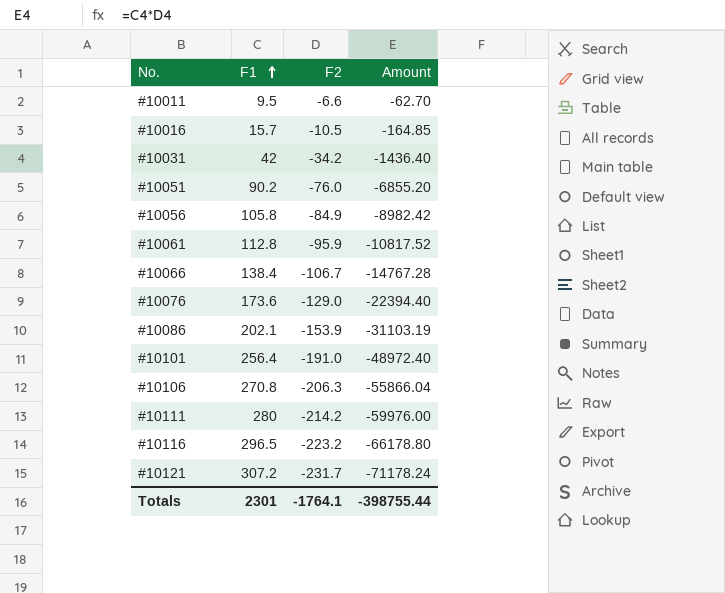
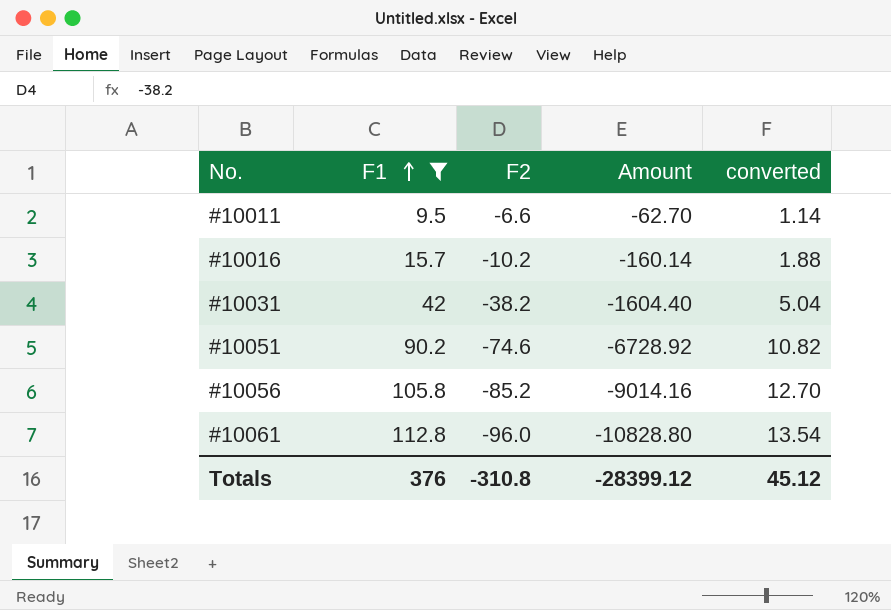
filter: none -> F1 <= 112.8
column converted | formula: none -> [F1] * 0.12
#10016 | F2: -10.5 -> -10.2
#10016 | Amount: -164.85 -> -160.14
#10031 | F2: -34.2 -> -38.2
#10031 | Amount: -1436.40 -> -1604.40
#10051 | F2: -76.0 -> -74.6
#10051 | Amount: -6855.20 -> -6728.92
#10056 | F2: -84.9 -> -85.2
#10056 | Amount: -8982.42 -> -9014.16
#10061 | F2: -95.9 -> -96.0
#10061 | Amount: -10817.52 -> -10828.80
Totals | F1: 2301 -> 376
Totals | F2: -1764.1 -> -310.8
Totals | Amount: -398755.44 -> -28399.12

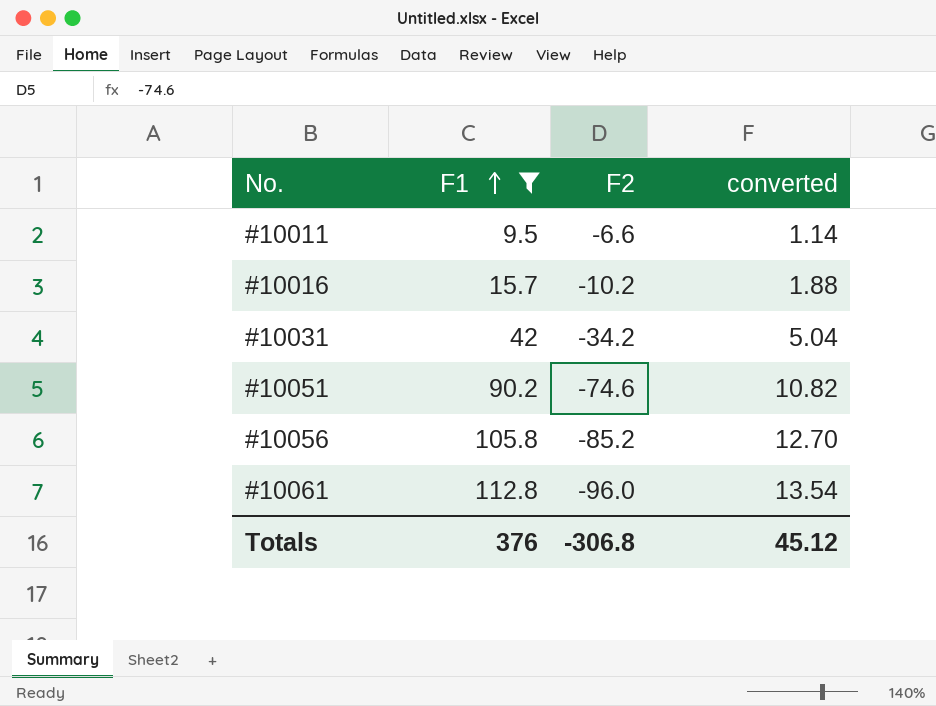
column Amount | formula: [F1] * [F2] -> none
#10031 | F2: -38.2 -> -34.2
Totals | F2: -310.8 -> -306.8

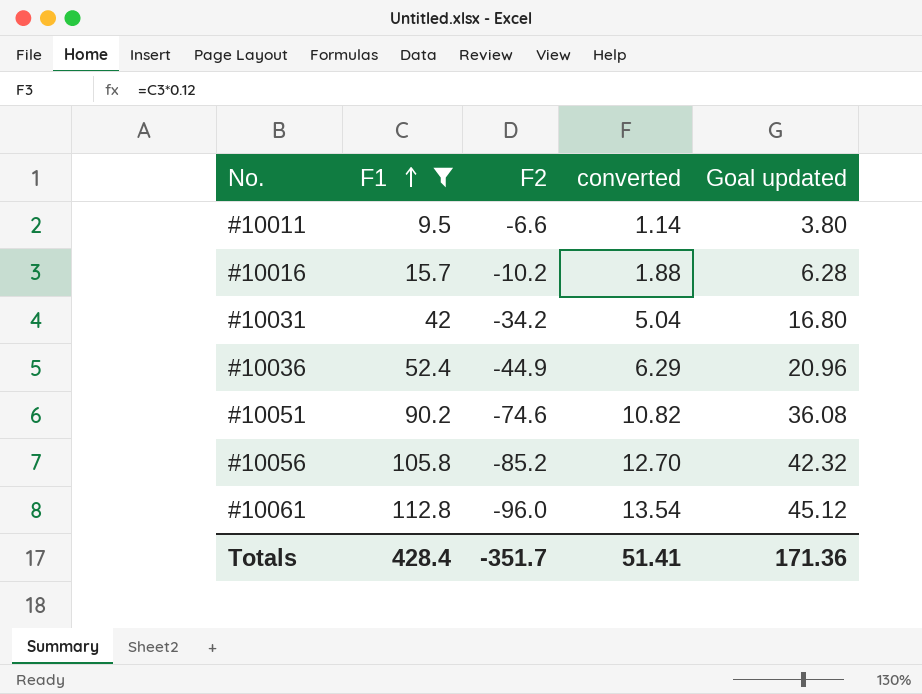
column Goal updated | formula: none -> [F1] * 0.4
row #10036: none -> 52.4 | -44.9 | 6.29 | 20.96
Totals | F1: 376 -> 428.4
Totals | F2: -306.8 -> -351.7
Totals | converted: 45.12 -> 51.41

